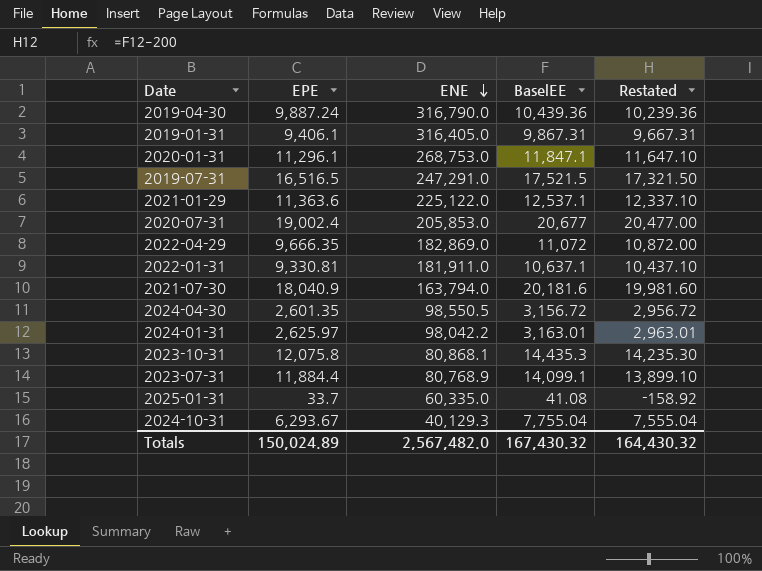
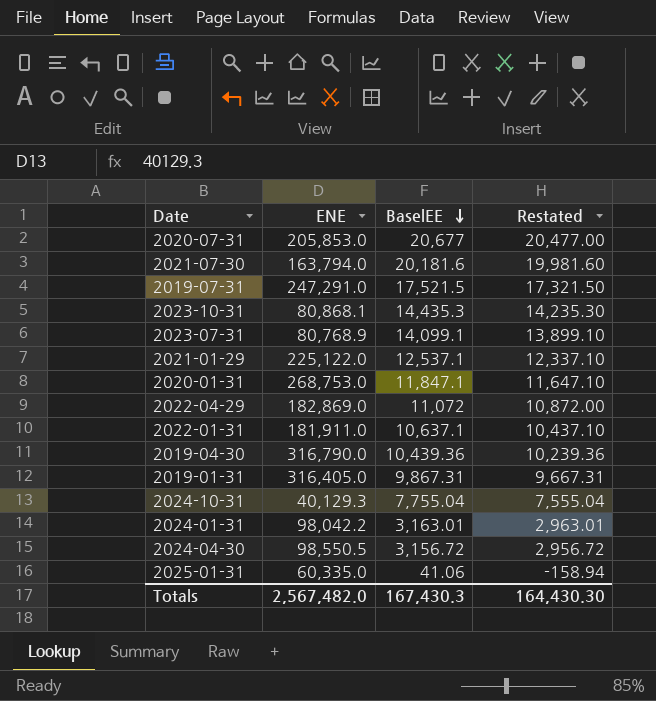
row order: ENE descending -> BaselEE descending
column EPE | position: 2 -> none
2025-01-31 | BaselEE: 41.08 -> 41.06
2025-01-31 | Restated: -158.92 -> -158.94
Totals | BaselEE: 167,430.32 -> 167,430.3
Totals | Restated: 164,430.32 -> 164,430.30

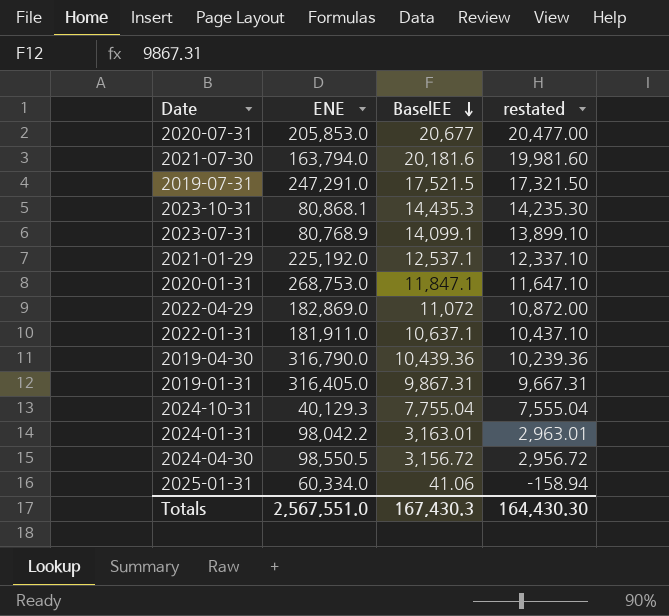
column name: Restated -> restated
2021-01-29 | ENE: 225,122.0 -> 225,192.0
2025-01-31 | ENE: 60,335.0 -> 60,334.0
Totals | ENE: 2,567,482.0 -> 2,567,551.0

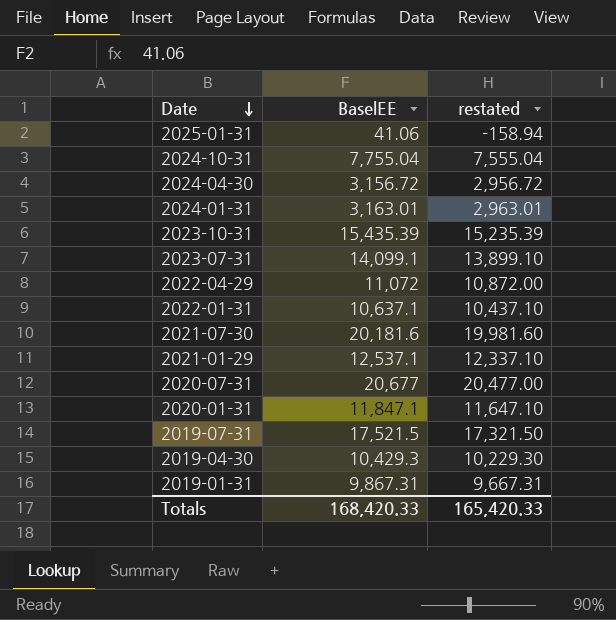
row order: BaselEE descending -> Date descending
column ENE | position: 2 -> none
2023-10-31 | BaselEE: 14,435.3 -> 15,435.39
2023-10-31 | restated: 14,235.30 -> 15,235.39
2019-04-30 | BaselEE: 10,439.36 -> 10,429.3
2019-04-30 | restated: 10,239.36 -> 10,229.30
Totals | BaselEE: 167,430.3 -> 168,420.33
Totals | restated: 164,430.30 -> 165,420.33

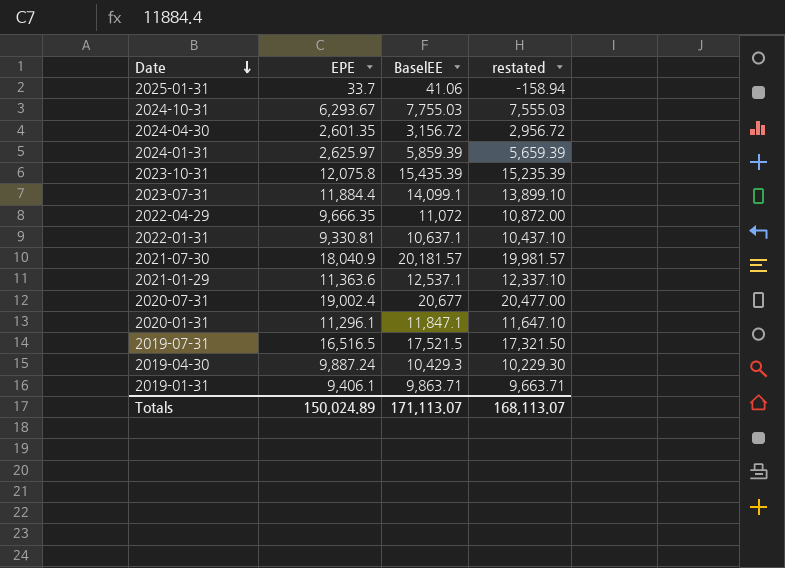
column EPE | position: none -> 2
2024-10-31 | BaselEE: 7,755.04 -> 7,755.03
2024-10-31 | restated: 7,555.04 -> 7,555.03
2024-01-31 | BaselEE: 3,163.01 -> 5,859.39
2024-01-31 | restated: 2,963.01 -> 5,659.39
2021-07-30 | BaselEE: 20,181.6 -> 20,181.57
2021-07-30 | restated: 19,981.60 -> 19,981.57
2019-01-31 | BaselEE: 9,867.31 -> 9,863.71
2019-01-31 | restated: 9,667.31 -> 9,663.71
Totals | BaselEE: 168,420.33 -> 171,113.07
Totals | restated: 165,420.33 -> 168,113.07

